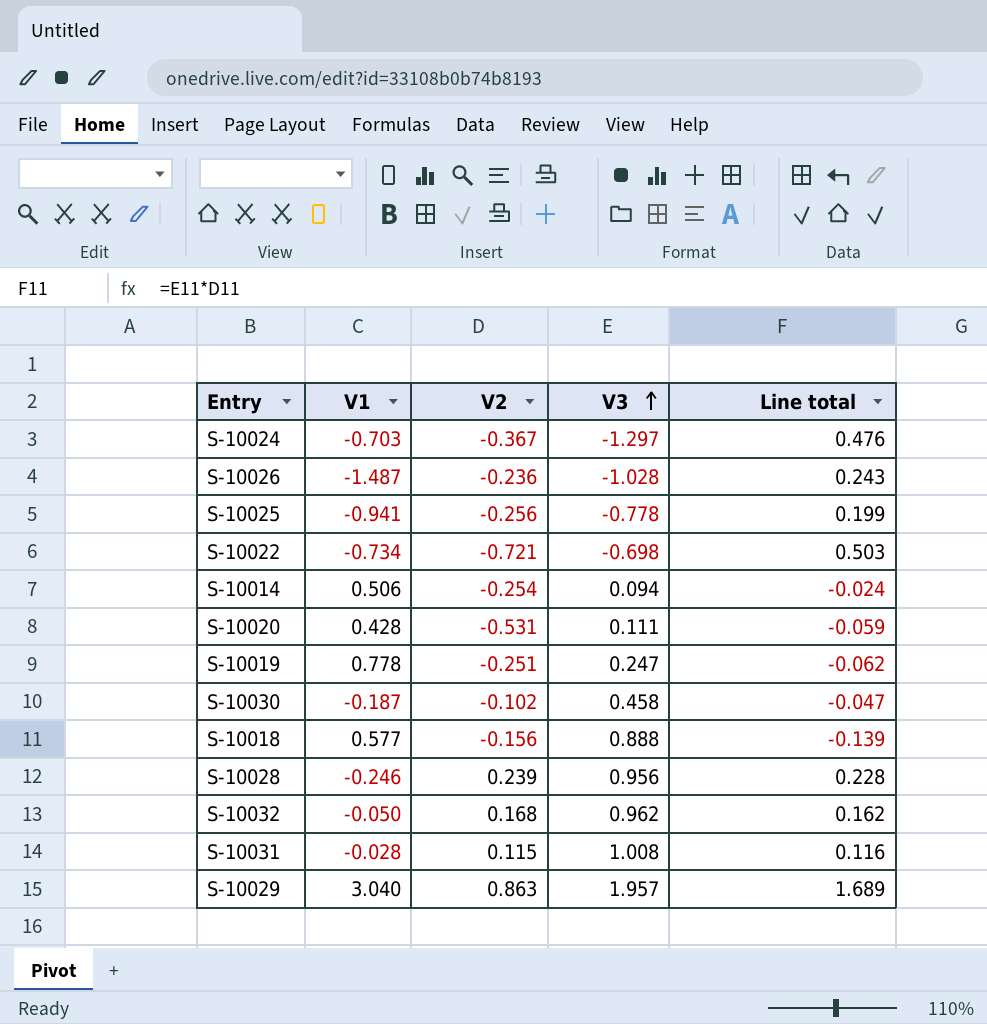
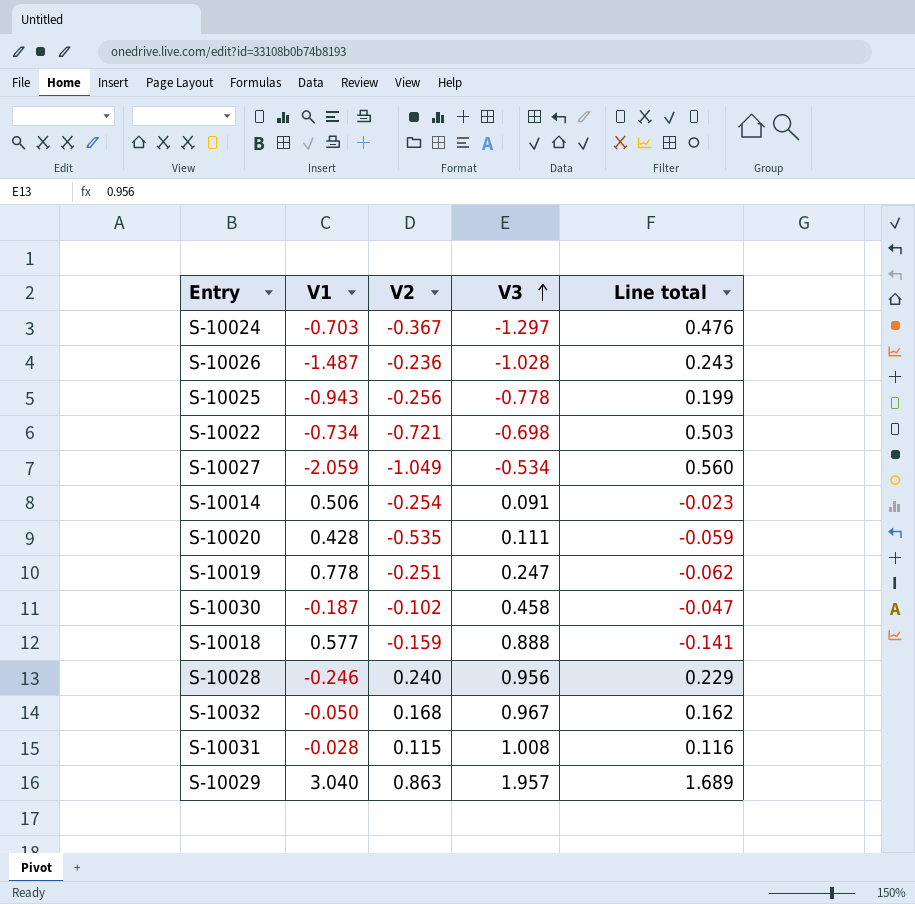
S-10025 | V1: -0.941 -> -0.943
row S-10027: none -> -2.059 | -1.049 | -0.534 | 0.560
S-10014 | V3: 0.094 -> 0.091
S-10014 | Line total: -0.024 -> -0.023
S-10020 | V2: -0.531 -> -0.535
S-10018 | V2: -0.156 -> -0.159
S-10018 | Line total: -0.139 -> -0.141
S-10028 | V2: 0.239 -> 0.240
S-10028 | Line total: 0.228 -> 0.229
S-10032 | V3: 0.962 -> 0.967

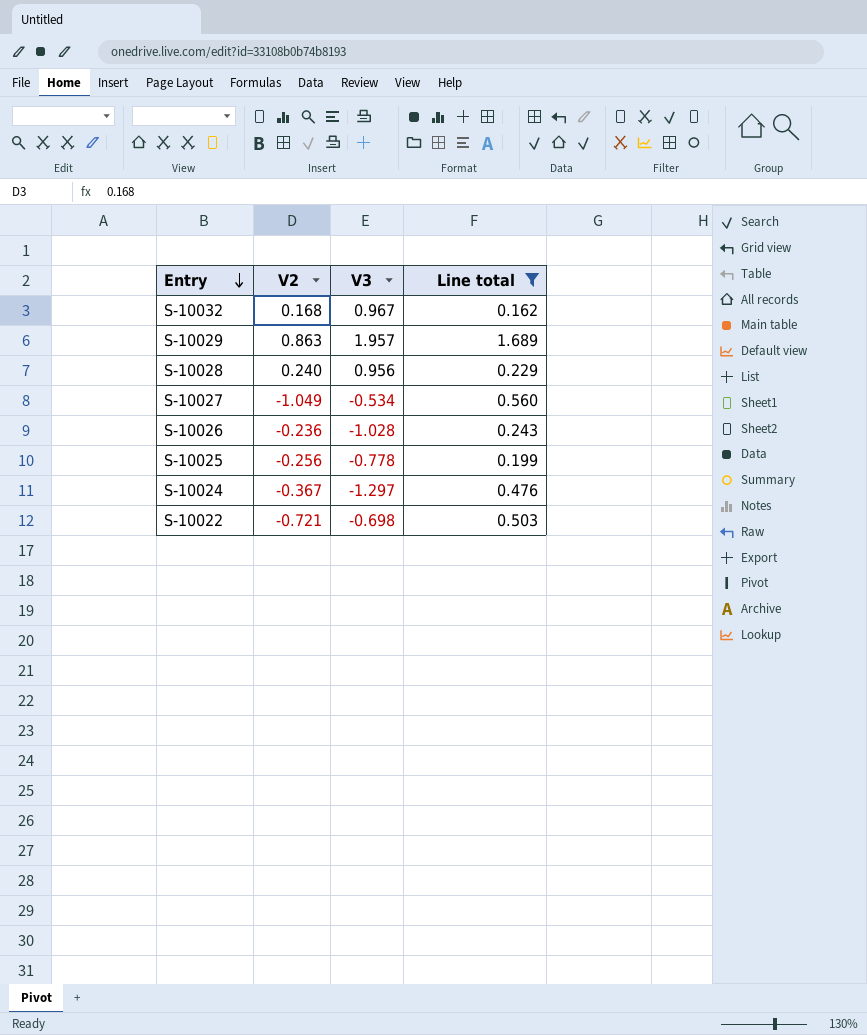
filter: none -> Line total >= 0.162
row order: V3 ascending -> Entry descending
column V1 | position: 2 -> none

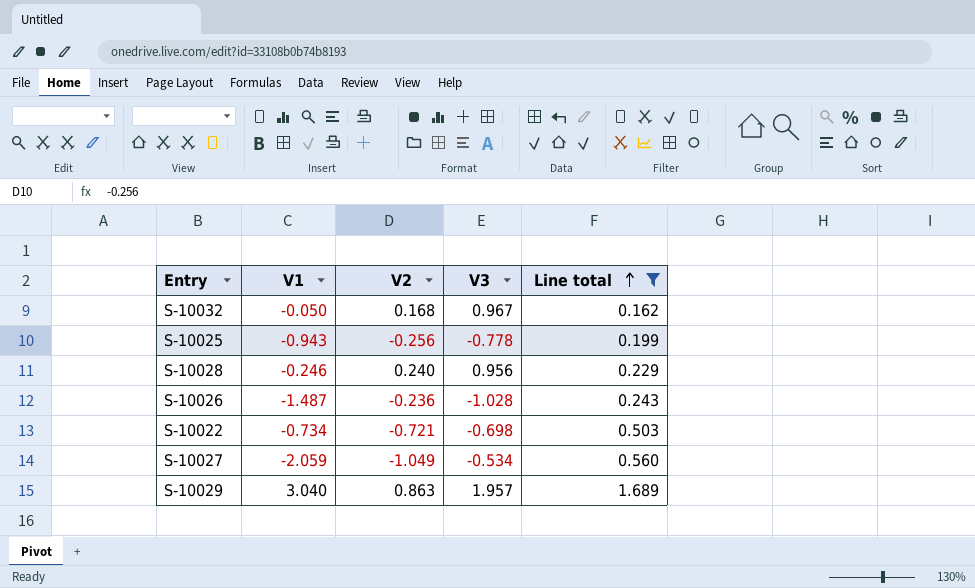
row order: Entry descending -> Line total ascending
column V1 | position: none -> 2
row S-10024: -0.367 | -1.297 | 0.476 -> none

